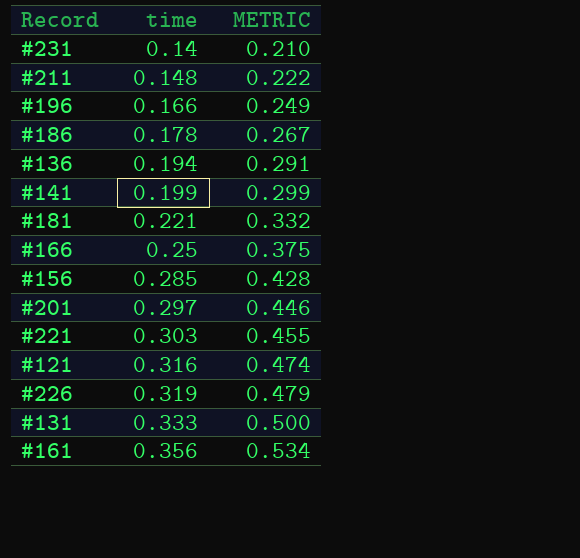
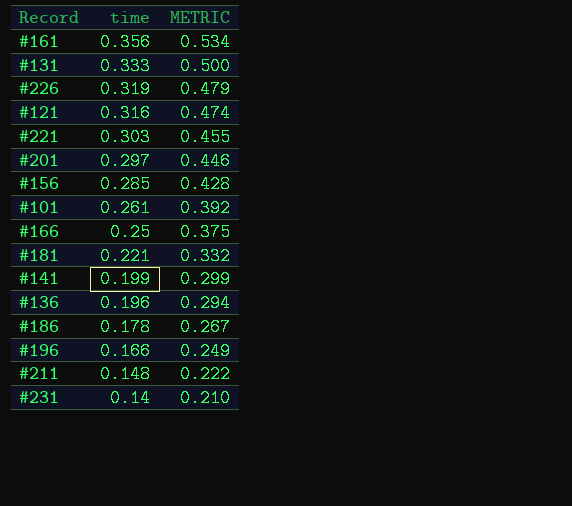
row order: time ascending -> time descending
row #101: none -> 0.261 | 0.392
#136 | time: 0.194 -> 0.196
#136 | METRIC: 0.291 -> 0.294

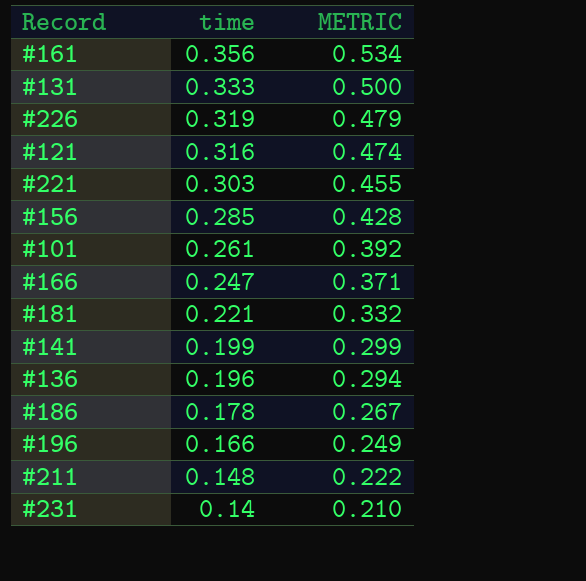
row #201: 0.297 | 0.446 -> none
#166 | time: 0.25 -> 0.247
#166 | METRIC: 0.375 -> 0.371

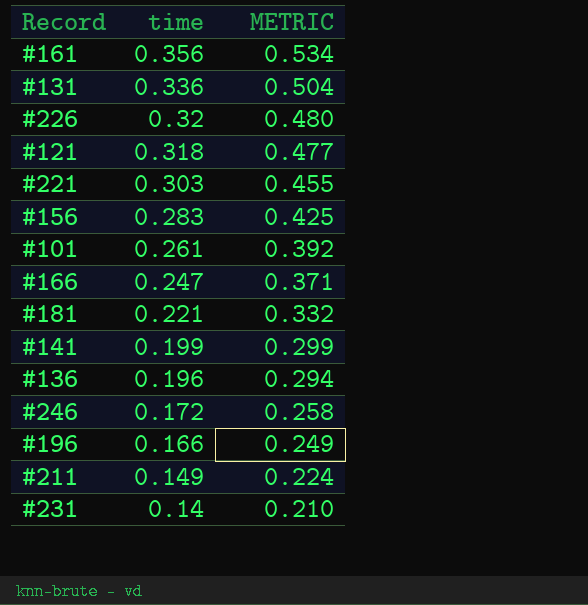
row #186: 0.178 | 0.267 -> none
#131 | time: 0.333 -> 0.336
#131 | METRIC: 0.500 -> 0.504
#226 | time: 0.319 -> 0.32
#226 | METRIC: 0.479 -> 0.480
#121 | time: 0.316 -> 0.318
#121 | METRIC: 0.474 -> 0.477
#156 | time: 0.285 -> 0.283
#156 | METRIC: 0.428 -> 0.425
row #246: none -> 0.172 | 0.258
#211 | time: 0.148 -> 0.149
#211 | METRIC: 0.222 -> 0.224

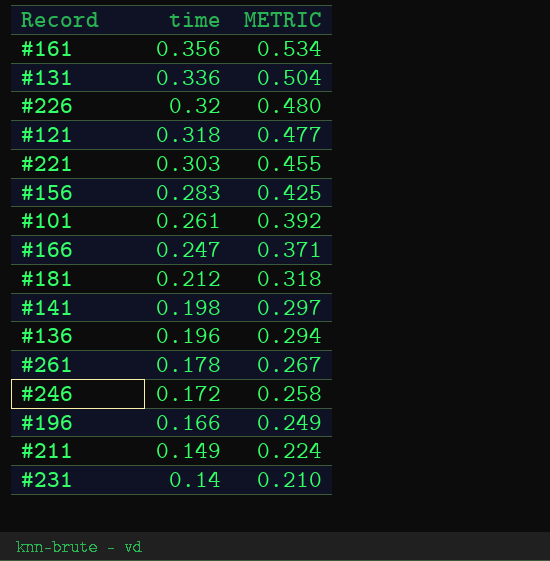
#181 | time: 0.221 -> 0.212
#181 | METRIC: 0.332 -> 0.318
#141 | time: 0.199 -> 0.198
#141 | METRIC: 0.299 -> 0.297
row #261: none -> 0.178 | 0.267

